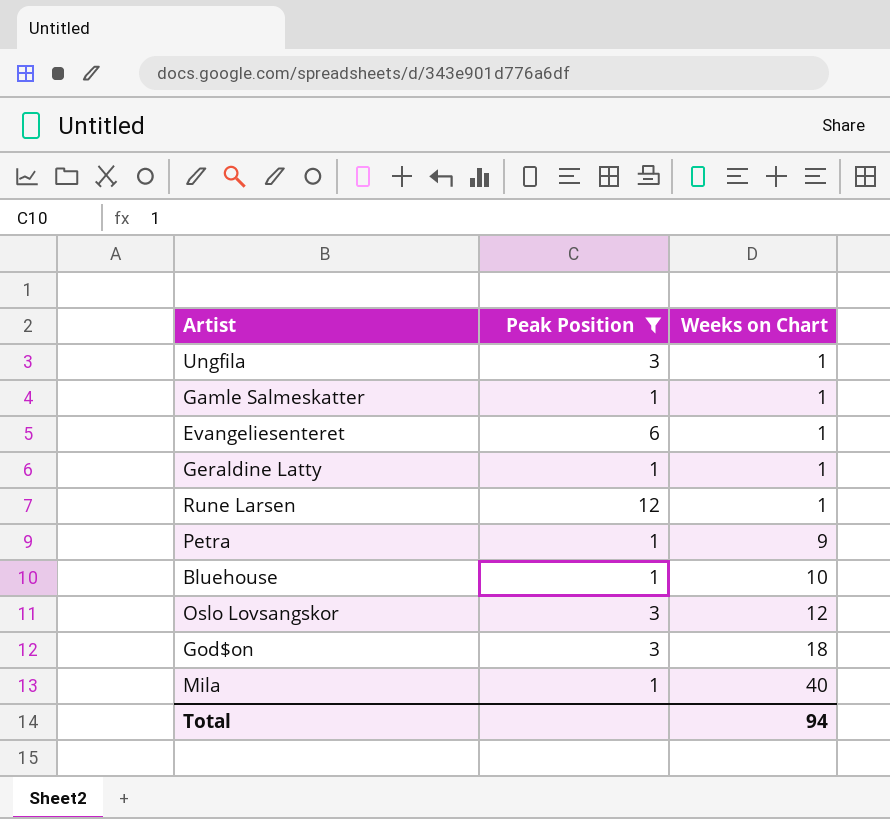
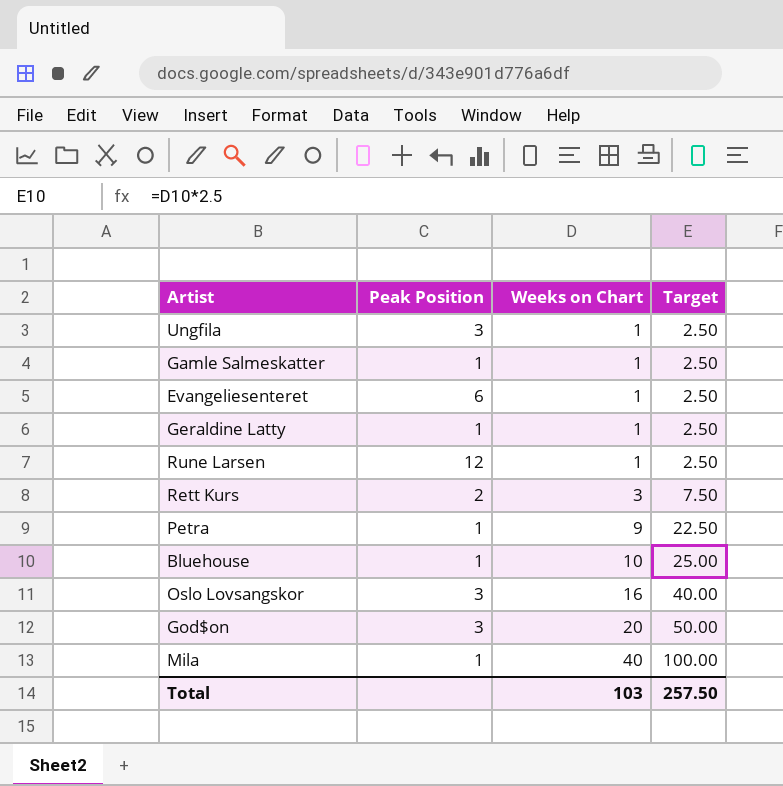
filter: Peak Position != 2 -> none
column Target | formula: none -> [Weeks on Chart] * 2.5
Oslo Lovsangskor | Weeks on Chart: 12 -> 16
God$on | Weeks on Chart: 18 -> 20
Total | Weeks on Chart: 94 -> 103

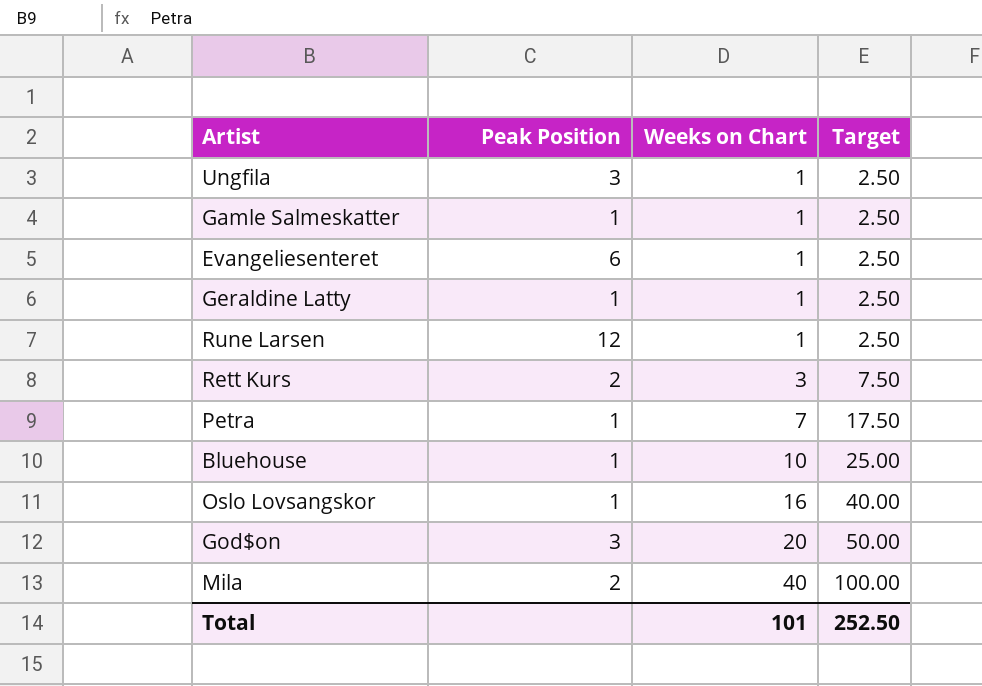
Petra | Weeks on Chart: 9 -> 7
Petra | Target: 22.50 -> 17.50
Oslo Lovsangskor | Peak Position: 3 -> 1
Mila | Peak Position: 1 -> 2
Total | Weeks on Chart: 103 -> 101
Total | Target: 257.50 -> 252.50

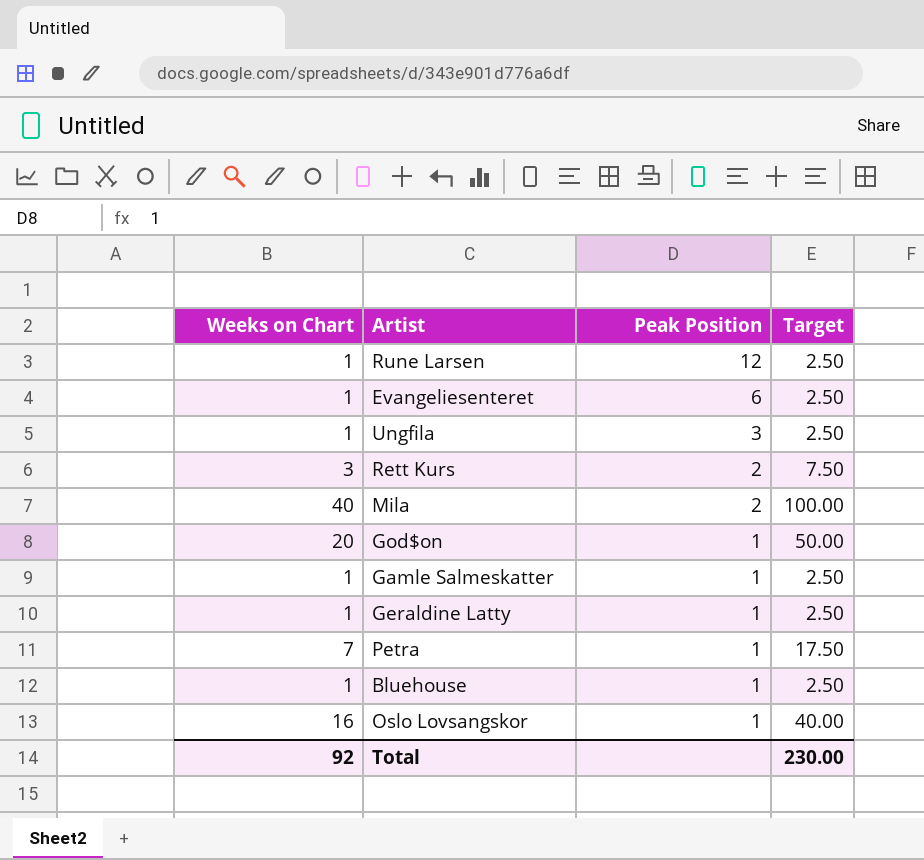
row order: Weeks on Chart ascending -> Peak Position descending
column Weeks on Chart | position: 3 -> 1
God$on | Peak Position: 3 -> 1
Bluehouse | Weeks on Chart: 10 -> 1
Bluehouse | Target: 25.00 -> 2.50
Total | Weeks on Chart: 101 -> 92
Total | Target: 252.50 -> 230.00

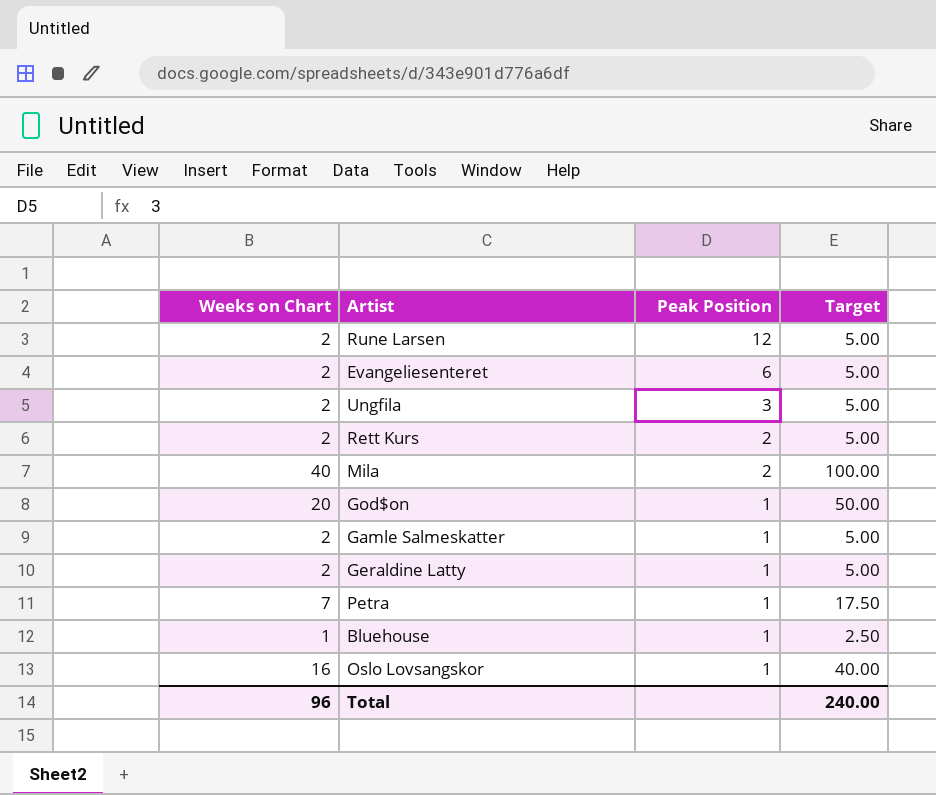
Rune Larsen | Weeks on Chart: 1 -> 2
Rune Larsen | Target: 2.50 -> 5.00
Evangeliesenteret | Weeks on Chart: 1 -> 2
Evangeliesenteret | Target: 2.50 -> 5.00
Ungfila | Weeks on Chart: 1 -> 2
Ungfila | Target: 2.50 -> 5.00
Rett Kurs | Weeks on Chart: 3 -> 2
Rett Kurs | Target: 7.50 -> 5.00
Gamle Salmeskatter | Weeks on Chart: 1 -> 2
Gamle Salmeskatter | Target: 2.50 -> 5.00
Geraldine Latty | Weeks on Chart: 1 -> 2
Geraldine Latty | Target: 2.50 -> 5.00
Total | Weeks on Chart: 92 -> 96
Total | Target: 230.00 -> 240.00

